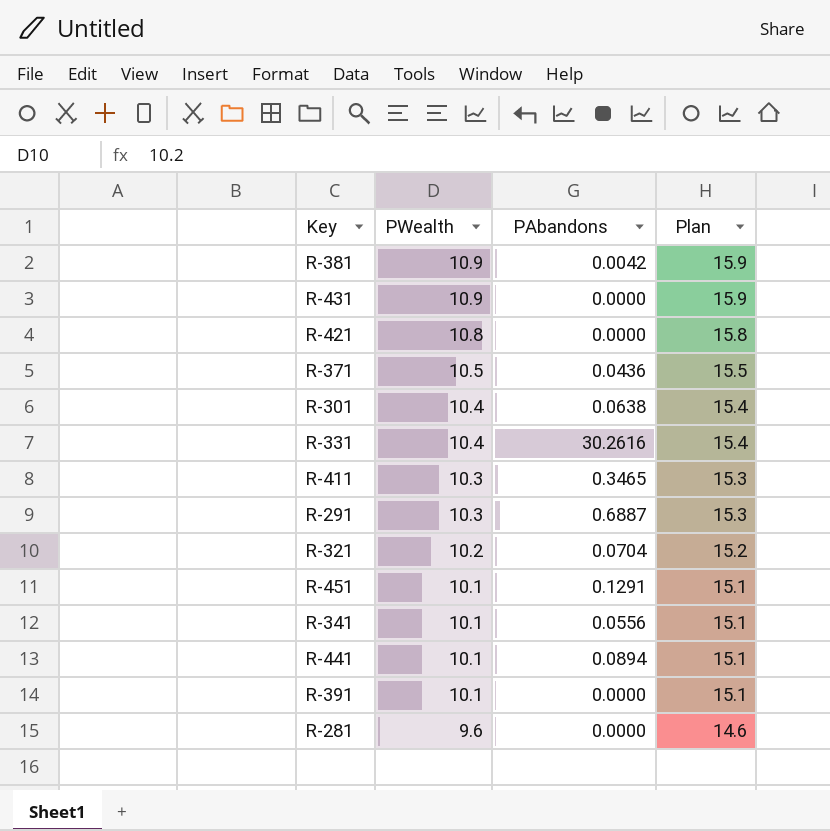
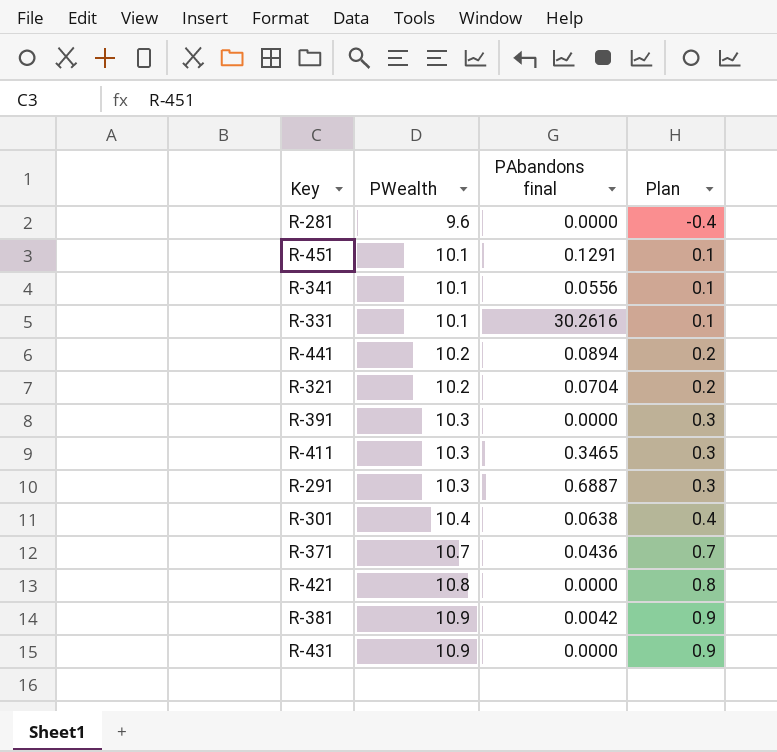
row order: PWealth descending -> PWealth ascending
column name: PAbandons -> PAbandons final
column Plan | formula: [PWealth] + 5 -> [PWealth] - 10
R-331 | PWealth: 10.4 -> 10.1
R-441 | PWealth: 10.1 -> 10.2
R-391 | PWealth: 10.1 -> 10.3
R-371 | PWealth: 10.5 -> 10.7

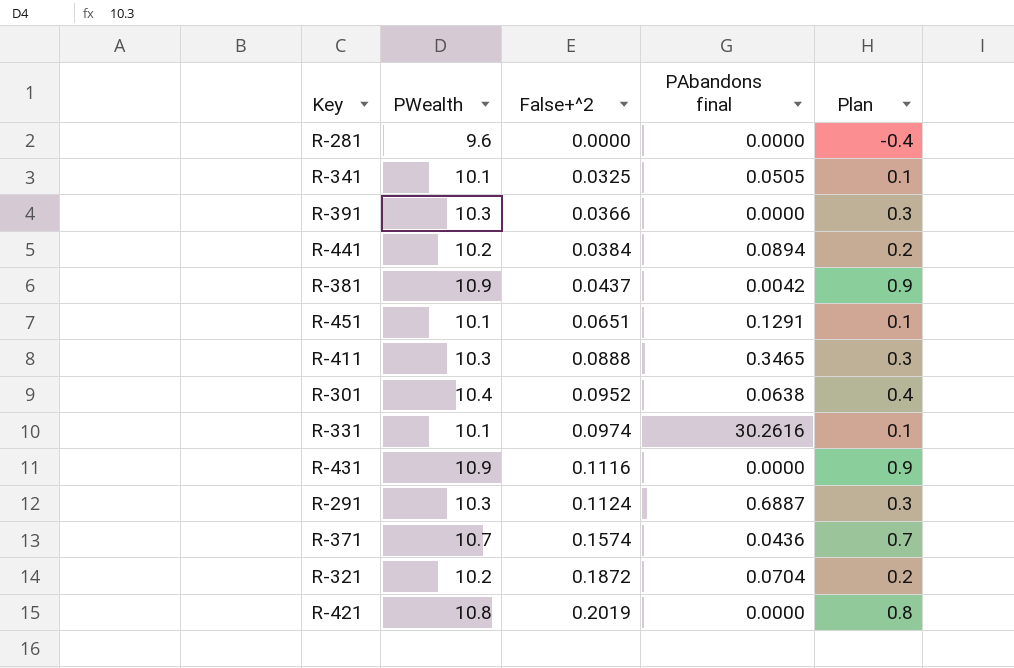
row order: PWealth ascending -> False+^2 ascending
column False+^2 | position: none -> 3
R-341 | PAbandons final: 0.0556 -> 0.0505

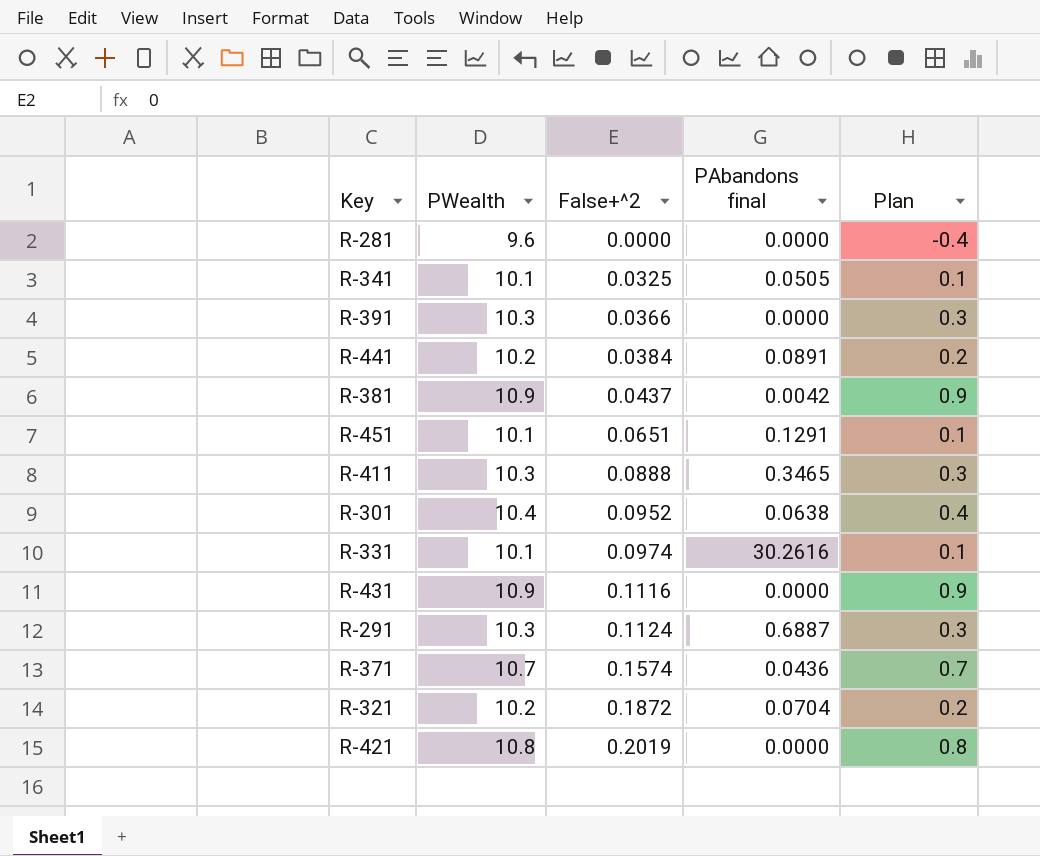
R-441 | PAbandons final: 0.0894 -> 0.0891

